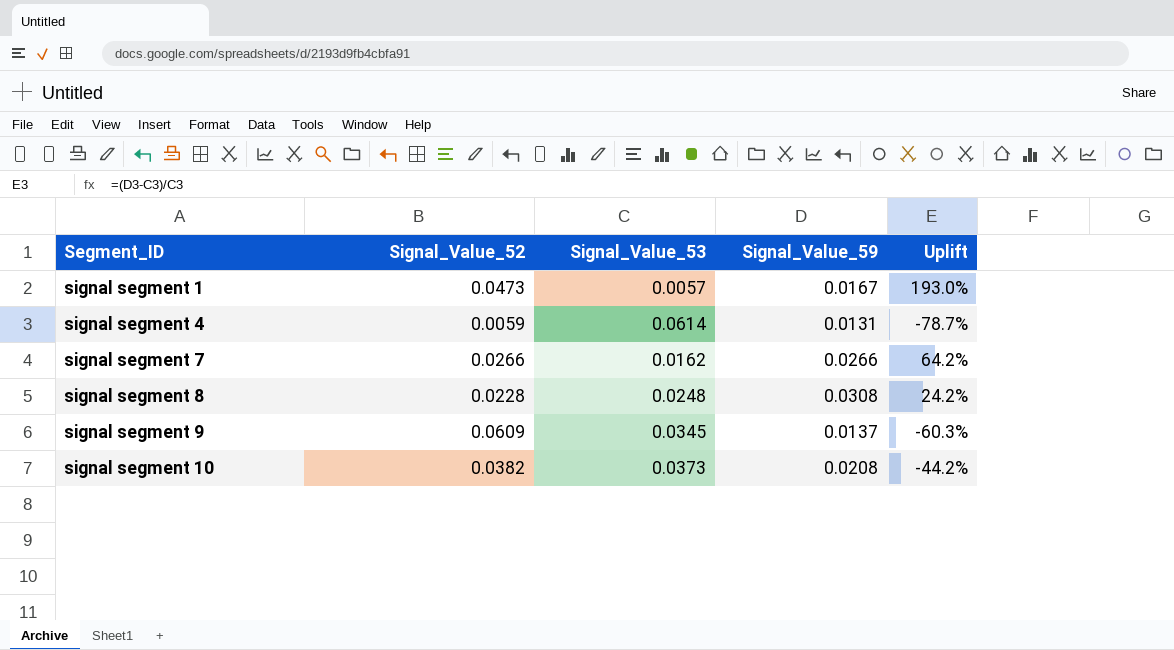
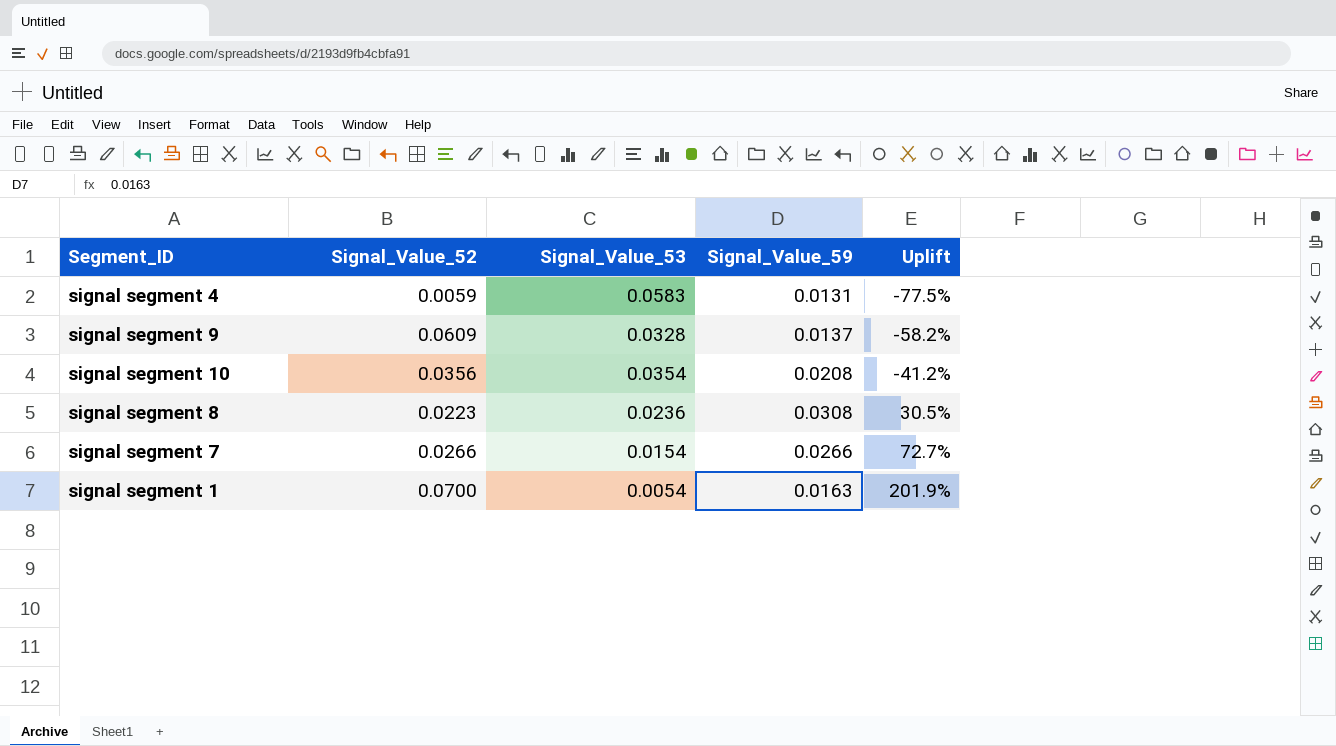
row order: Segment_ID ascending -> Uplift ascending
signal segment 4 | Signal_Value_53: 0.0614 -> 0.0583
signal segment 4 | Uplift: -78.7% -> -77.5%
signal segment 9 | Signal_Value_53: 0.0345 -> 0.0328
signal segment 9 | Uplift: -60.3% -> -58.2%
signal segment 10 | Signal_Value_52: 0.0382 -> 0.0356
signal segment 10 | Signal_Value_53: 0.0373 -> 0.0354
signal segment 10 | Uplift: -44.2% -> -41.2%
signal segment 8 | Signal_Value_52: 0.0228 -> 0.0223
signal segment 8 | Signal_Value_53: 0.0248 -> 0.0236
signal segment 8 | Uplift: 24.2% -> 30.5%
signal segment 7 | Signal_Value_53: 0.0162 -> 0.0154
signal segment 7 | Uplift: 64.2% -> 72.7%
signal segment 1 | Signal_Value_52: 0.0473 -> 0.0700
signal segment 1 | Signal_Value_53: 0.0057 -> 0.0054
signal segment 1 | Signal_Value_59: 0.0167 -> 0.0163
signal segment 1 | Uplift: 193.0% -> 201.9%

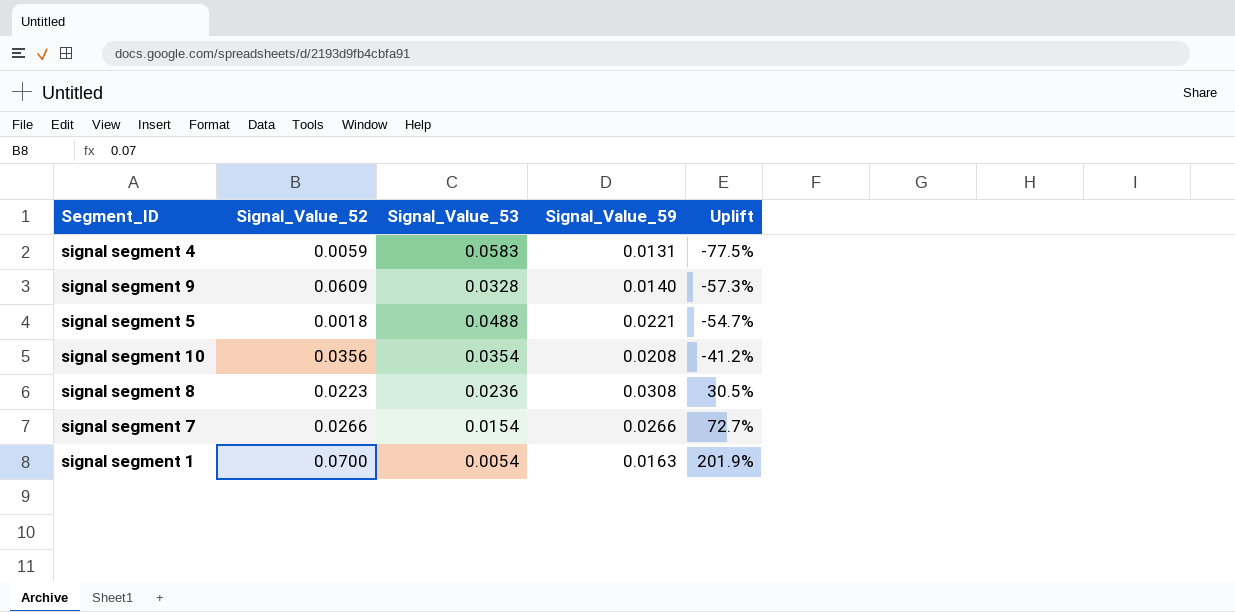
signal segment 9 | Signal_Value_59: 0.0137 -> 0.0140
signal segment 9 | Uplift: -58.2% -> -57.3%
row signal segment 5: none -> 0.0018 | 0.0488 | 0.0221 | -54.7%

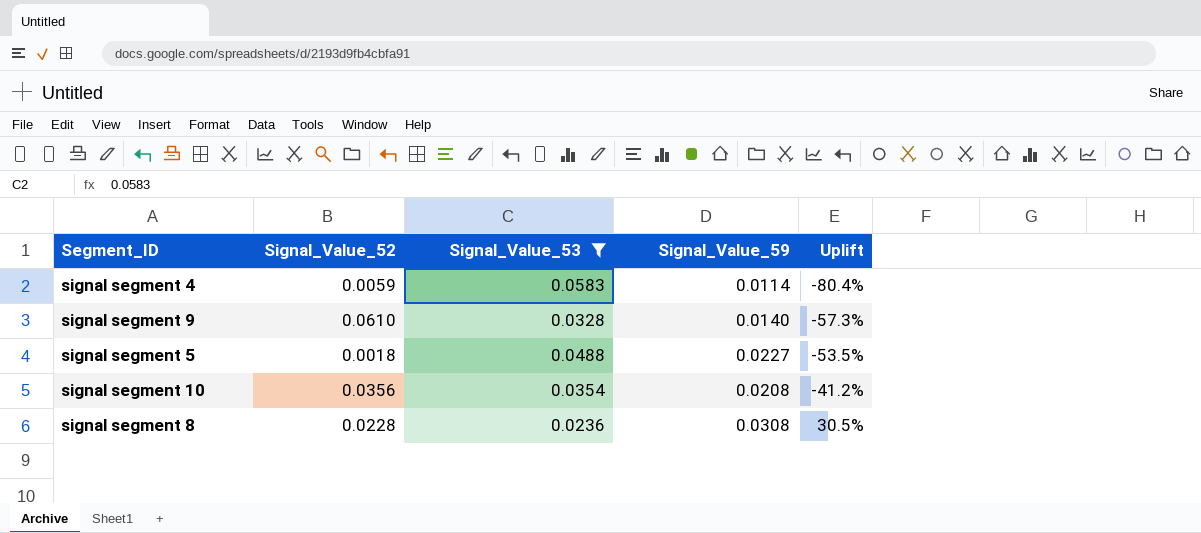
filter: none -> Signal_Value_53 >= 0.0236
signal segment 4 | Signal_Value_59: 0.0131 -> 0.0114
signal segment 4 | Uplift: -77.5% -> -80.4%
signal segment 9 | Signal_Value_52: 0.0609 -> 0.0610
signal segment 5 | Signal_Value_59: 0.0221 -> 0.0227
signal segment 5 | Uplift: -54.7% -> -53.5%
signal segment 8 | Signal_Value_52: 0.0223 -> 0.0228

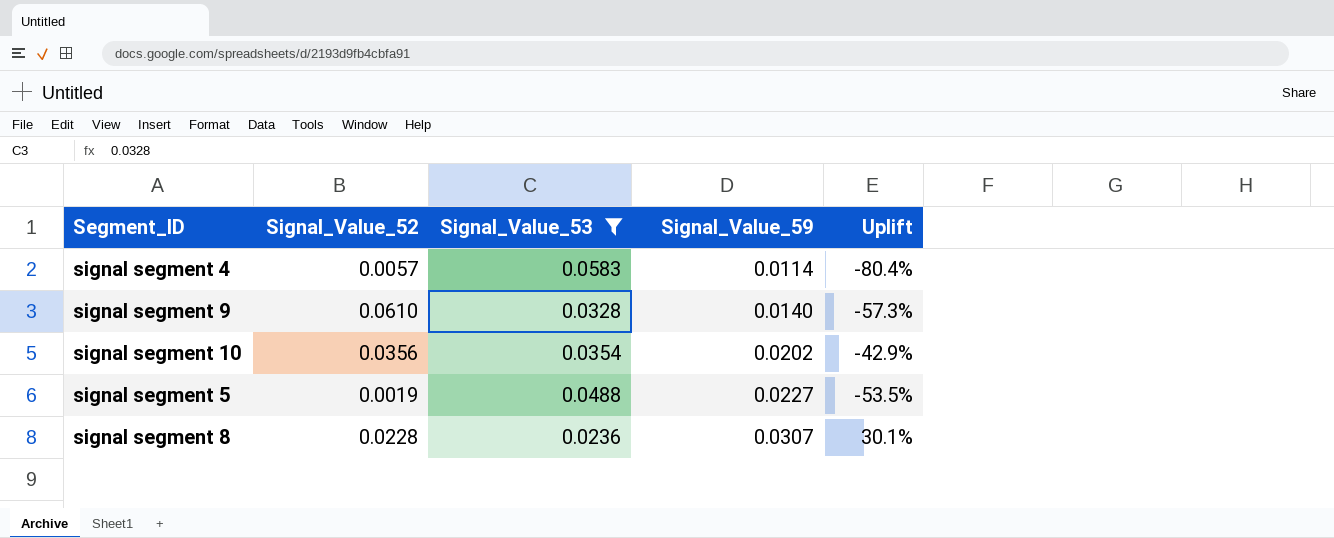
row order: Uplift ascending -> Signal_Value_59 ascending
signal segment 4 | Signal_Value_52: 0.0059 -> 0.0057
signal segment 10 | Signal_Value_59: 0.0208 -> 0.0202
signal segment 10 | Uplift: -41.2% -> -42.9%
signal segment 5 | Signal_Value_52: 0.0018 -> 0.0019
signal segment 8 | Signal_Value_59: 0.0308 -> 0.0307
signal segment 8 | Uplift: 30.5% -> 30.1%

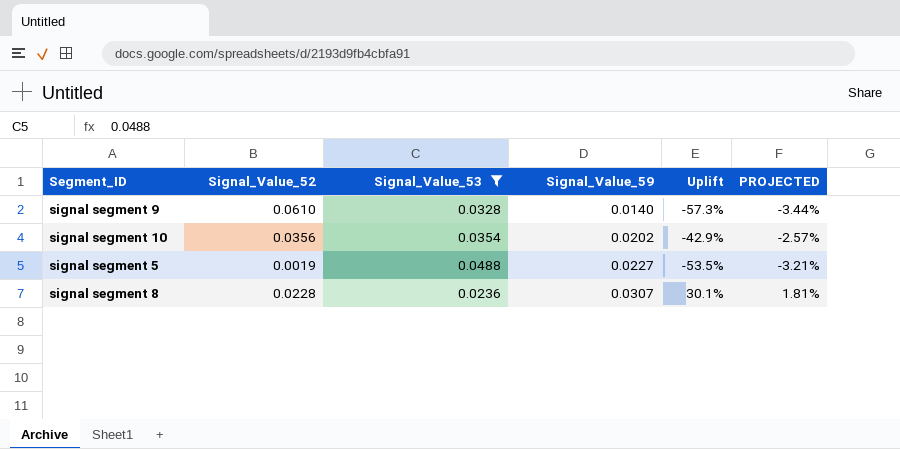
column PROJECTED | formula: none -> [Uplift] * 0.06
row signal segment 4: 0.0057 | 0.0583 | 0.0114 | -80.4% -> none

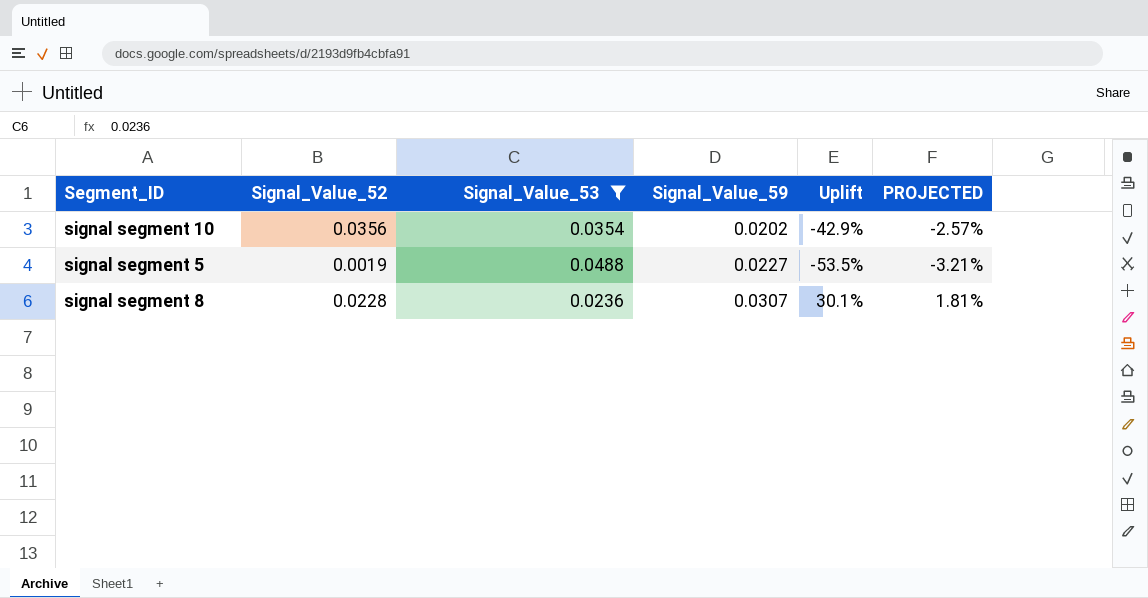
row signal segment 9: 0.0610 | 0.0328 | 0.0140 | -57.3% | -3.44% -> none

